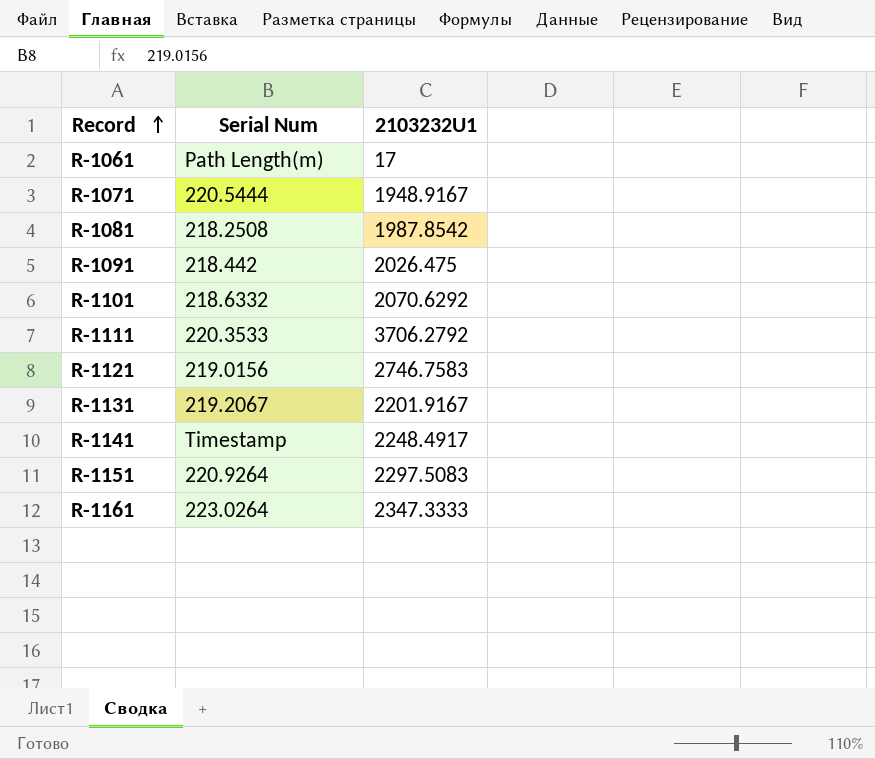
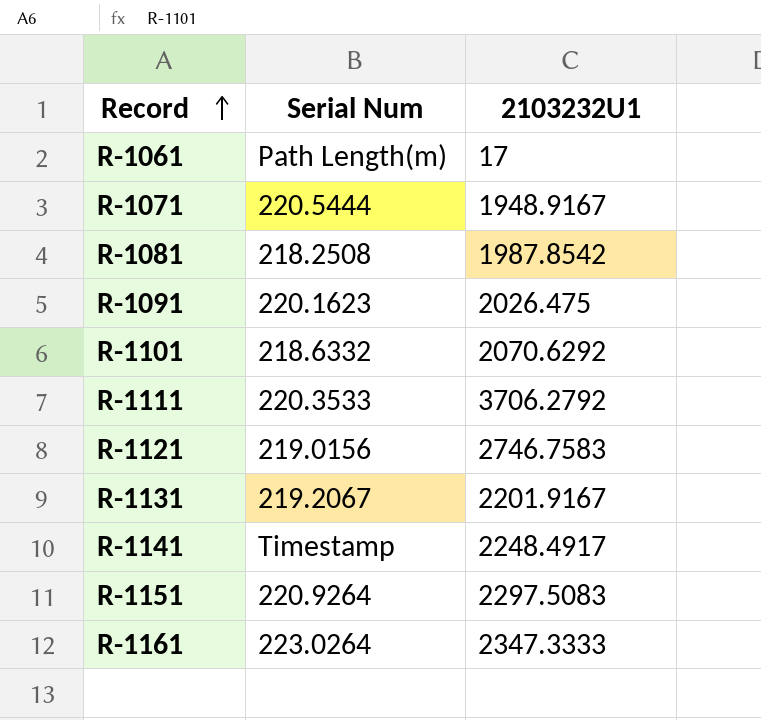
R-1091 | Serial Num: 218.442 -> 220.1623

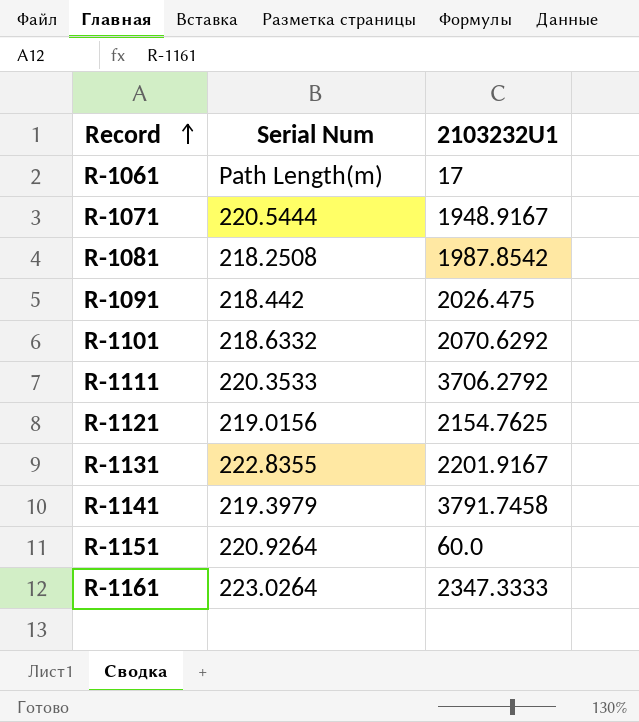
R-1091 | Serial Num: 220.1623 -> 218.442
R-1121 | 2103232U1: 2746.7583 -> 2154.7625
R-1131 | Serial Num: 219.2067 -> 222.8355
R-1141 | Serial Num: Timestamp -> 219.3979
R-1141 | 2103232U1: 2248.4917 -> 3791.7458
R-1151 | 2103232U1: 2297.5083 -> 60.0

